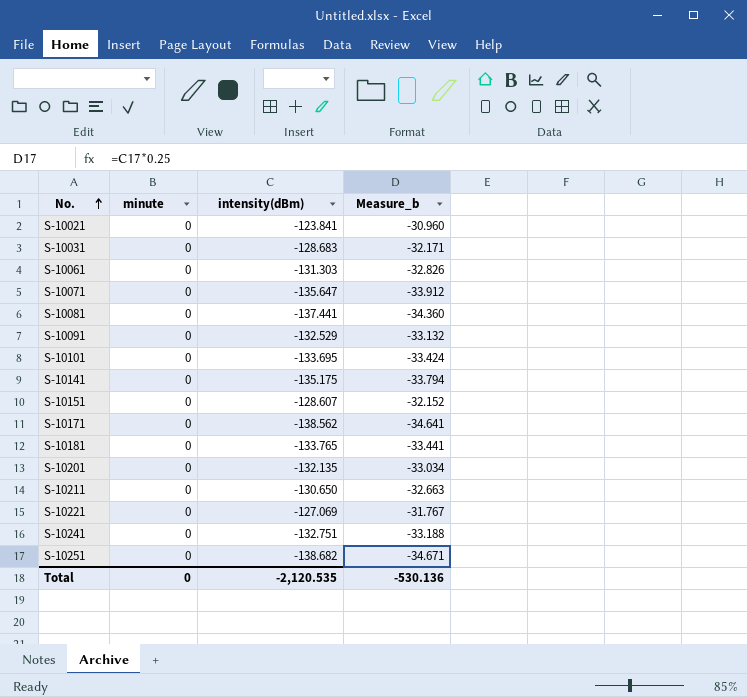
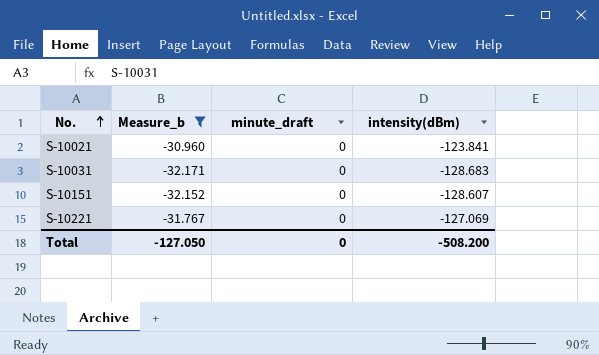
filter: none -> Measure_b >= -32.171
column Measure_b | position: 4 -> 2
column name: minute -> minute_draft
Total | Measure_b: -530.136 -> -127.050
Total | intensity(dBm): -2,120.535 -> -508.200

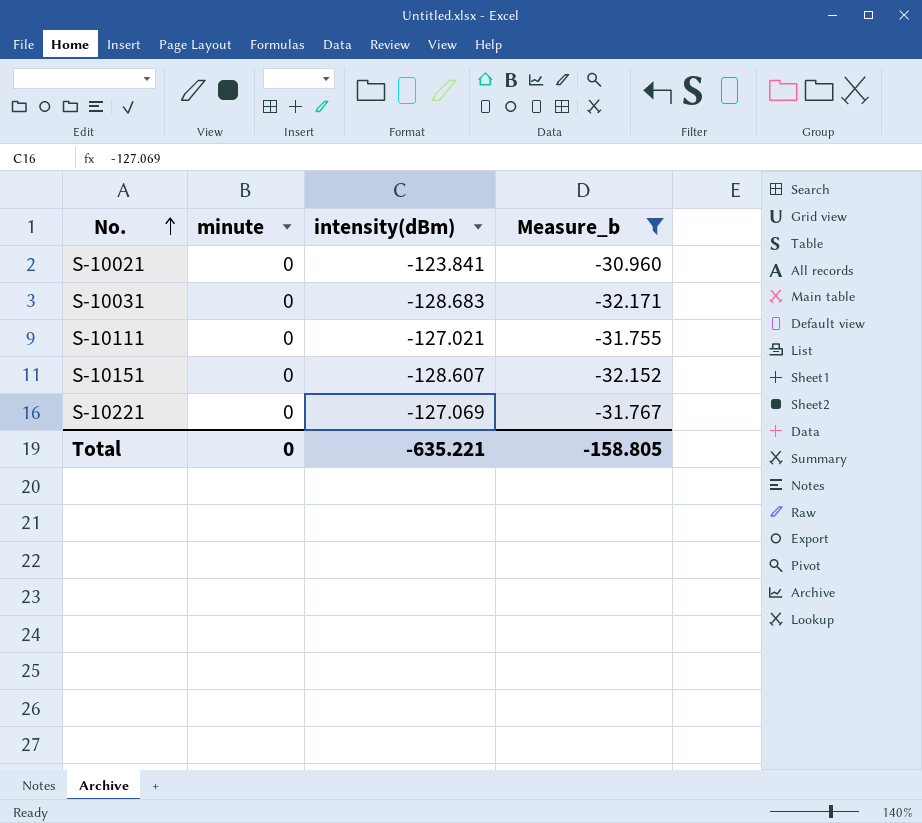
column name: minute_draft -> minute
column Measure_b | position: 2 -> 4
row S-10111: none -> 0 | -127.021 | -31.755
Total | intensity(dBm): -508.200 -> -635.221
Total | Measure_b: -127.050 -> -158.805

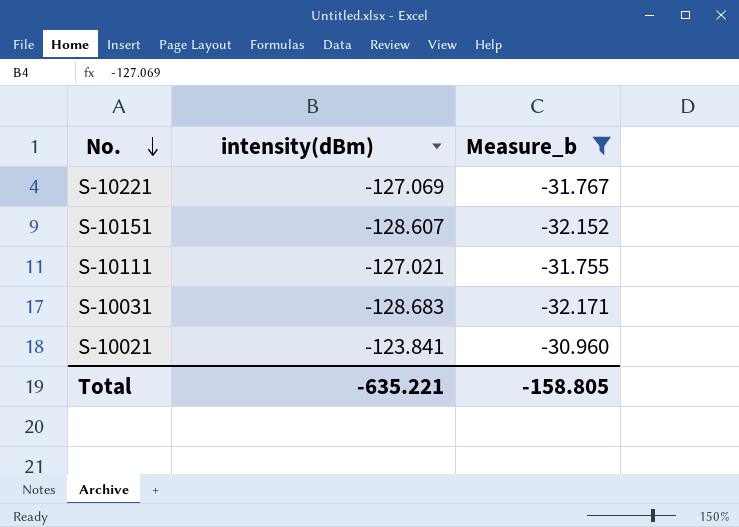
row order: No. ascending -> No. descending
column minute | position: 2 -> none

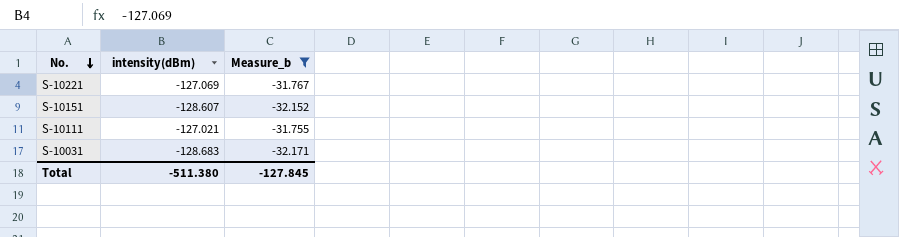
row S-10021: -123.841 | -30.960 -> none
Total | intensity(dBm): -635.221 -> -511.380
Total | Measure_b: -158.805 -> -127.845

